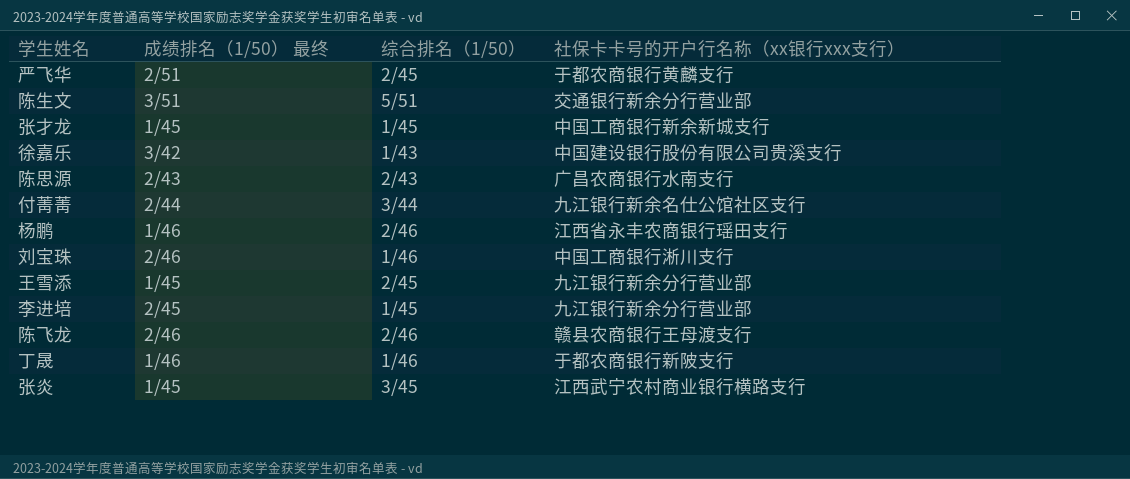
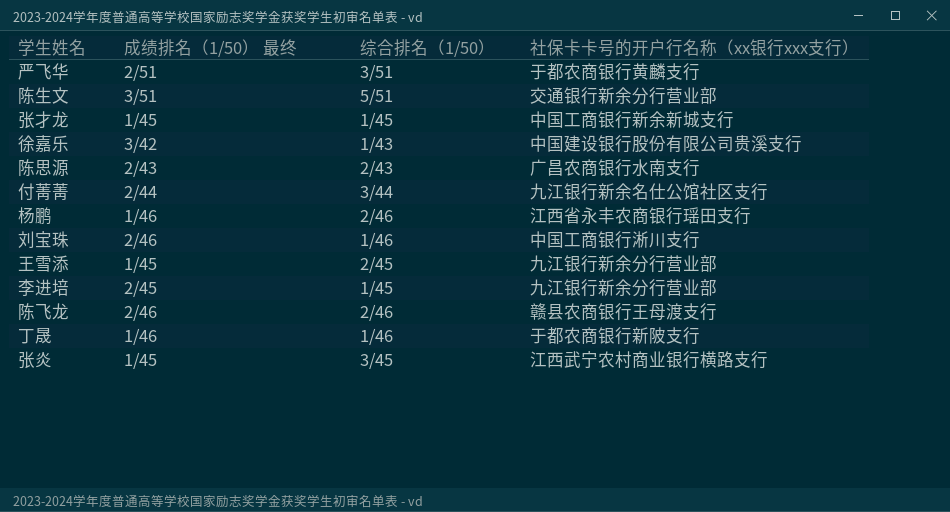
严飞华 | 综合排名（1/50）: 2/45 -> 3/51

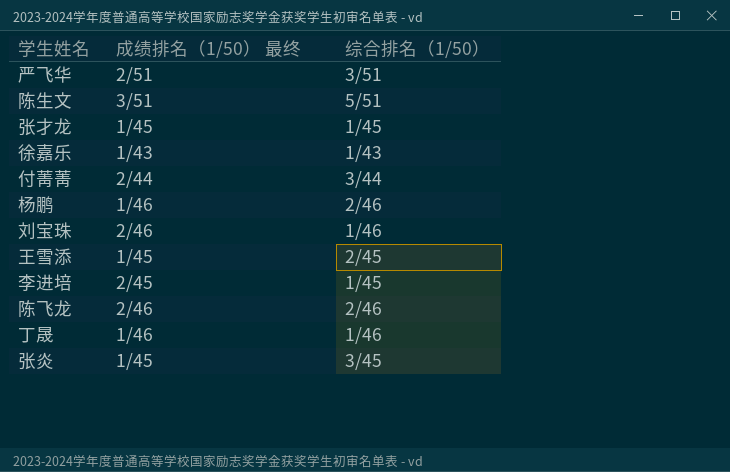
column 社保卡卡号的开户行名称（xx银行xxx支行） | position: 4 -> none
row 陈思源: 2/43 | 2/43 | 广昌农商银行水南支行 -> none
徐嘉乐 | 成绩排名（1/50） 最终: 3/42 -> 1/43

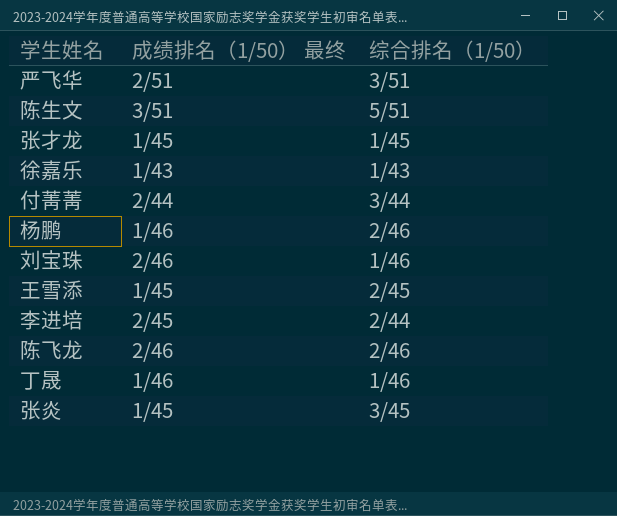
李进培 | 综合排名（1/50）: 1/45 -> 2/44

